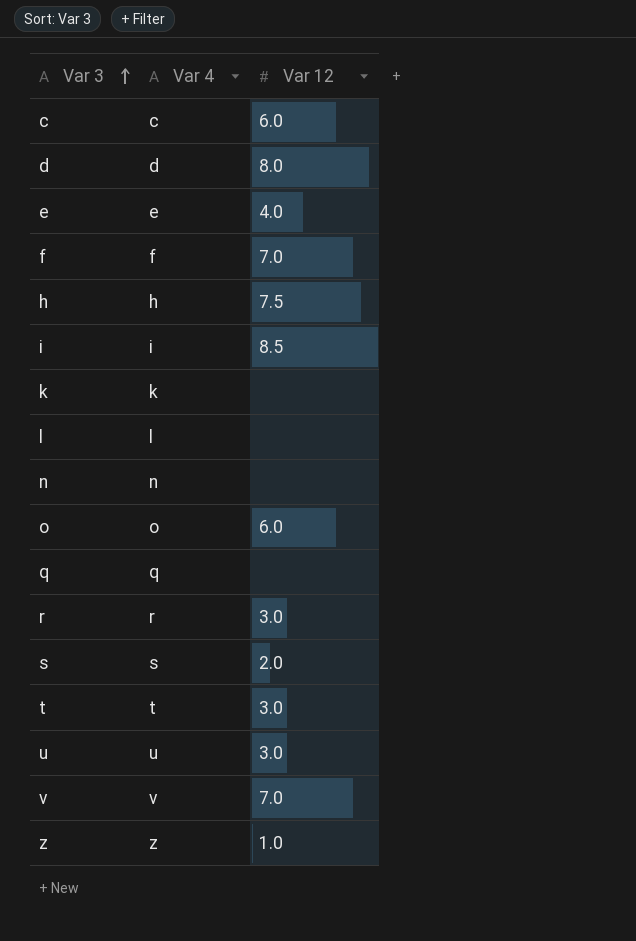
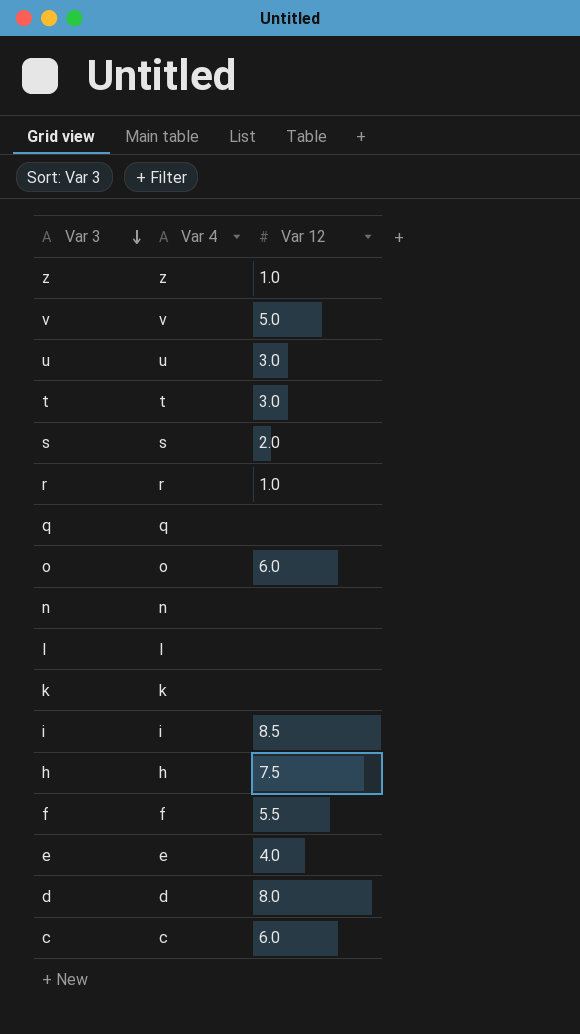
row order: Var 3 ascending -> Var 3 descending
v | Var 12: 7.0 -> 5.0
r | Var 12: 3.0 -> 1.0
f | Var 12: 7.0 -> 5.5

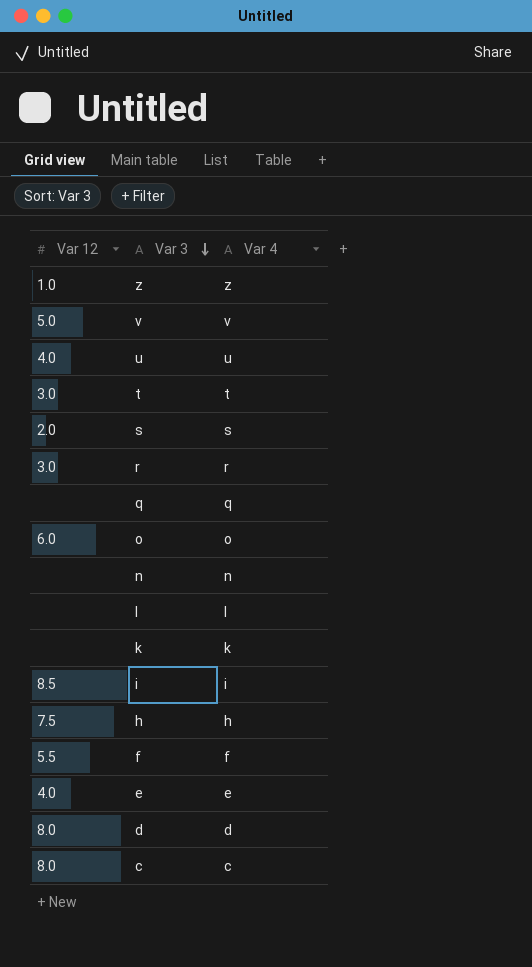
column Var 12 | position: 3 -> 1
u | Var 12: 3.0 -> 4.0
r | Var 12: 1.0 -> 3.0
c | Var 12: 6.0 -> 8.0

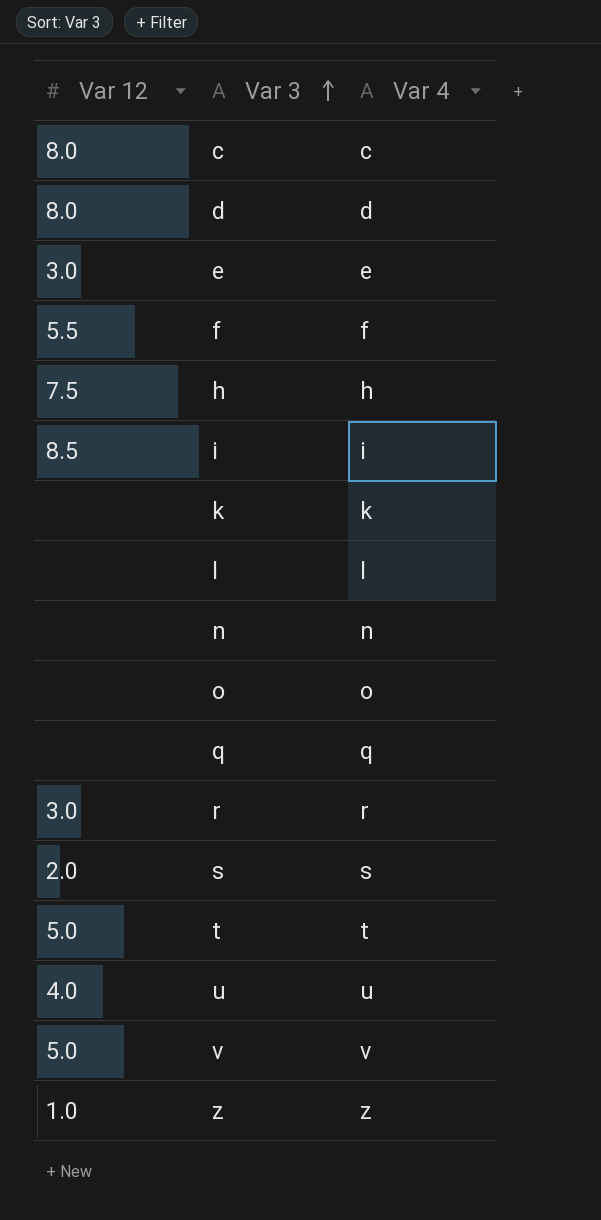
row order: Var 3 descending -> Var 3 ascending
e | Var 12: 4.0 -> 3.0
o | Var 12: 6.0 -> none
t | Var 12: 3.0 -> 5.0

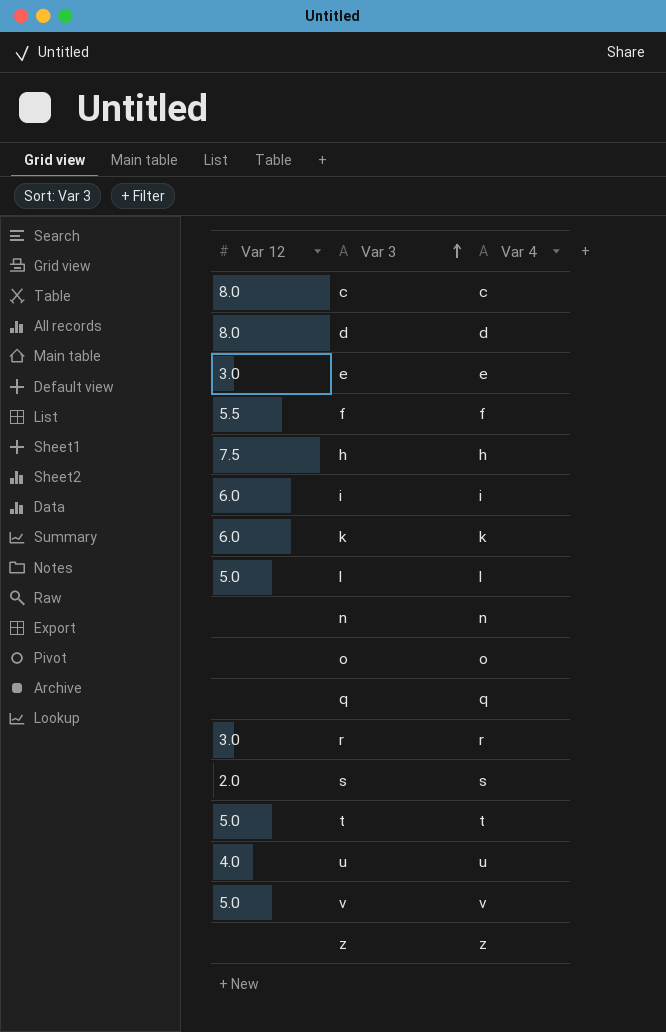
i | Var 12: 8.5 -> 6.0
k | Var 12: none -> 6.0
l | Var 12: none -> 5.0
z | Var 12: 1.0 -> none

